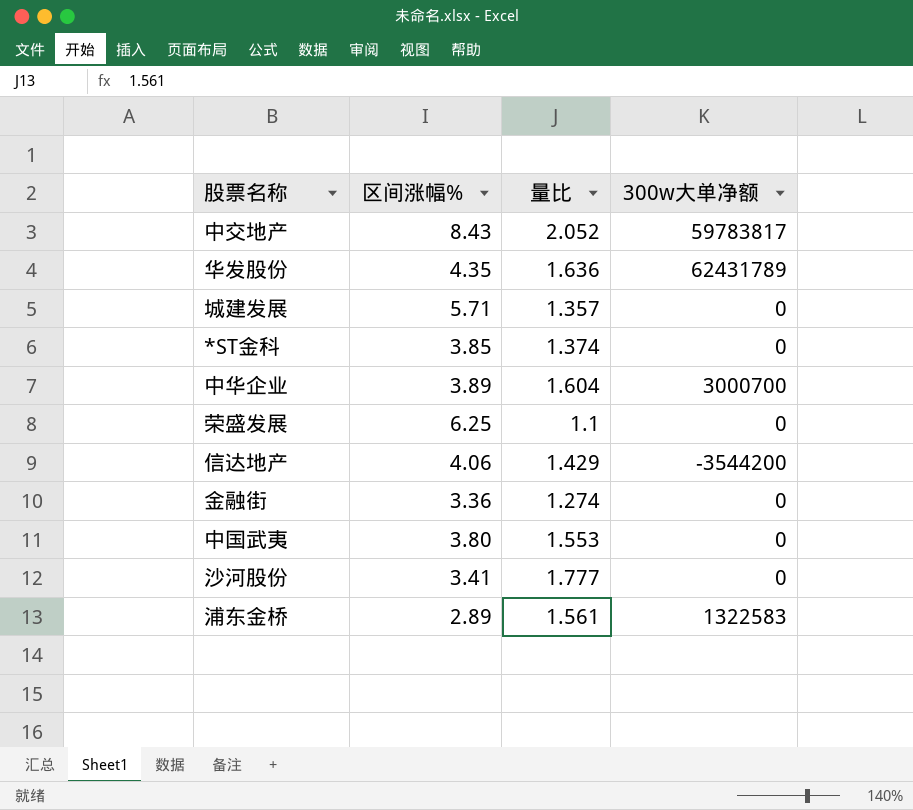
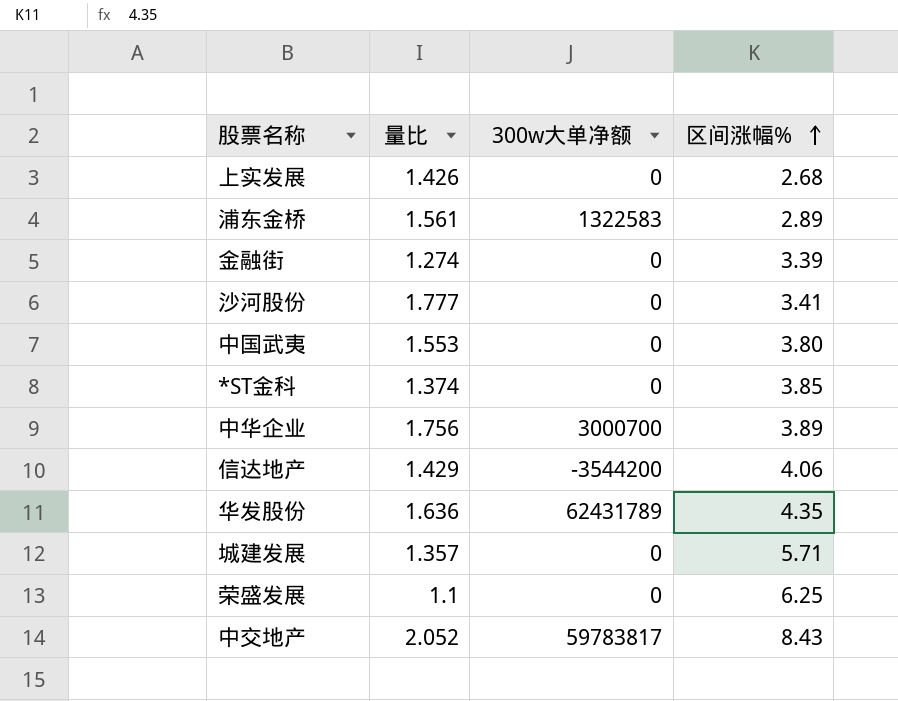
row order: none -> 区间涨幅% ascending
column 区间涨幅% | position: 2 -> 4
row 上实发展: none -> 1.426 | 0 | 2.68
金融街 | 区间涨幅%: 3.36 -> 3.39
中华企业 | 量比: 1.604 -> 1.756

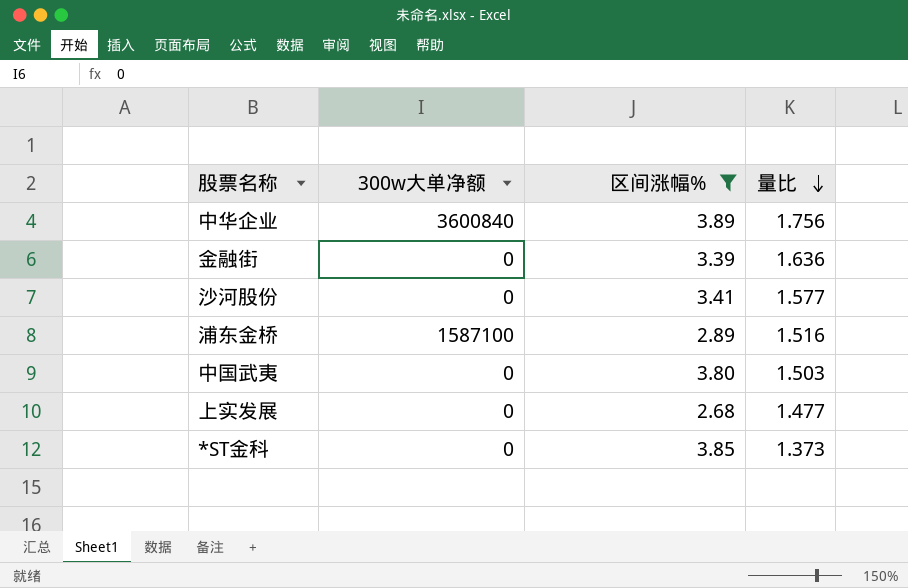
filter: none -> 区间涨幅% <= 3.89
row order: 区间涨幅% ascending -> 量比 descending
column 量比 | position: 2 -> 4
中华企业 | 300w大单净额: 3000700 -> 3600840
金融街 | 量比: 1.274 -> 1.636
沙河股份 | 量比: 1.777 -> 1.577
浦东金桥 | 300w大单净额: 1322583 -> 1587100
浦东金桥 | 量比: 1.561 -> 1.516
中国武夷 | 量比: 1.553 -> 1.503
上实发展 | 量比: 1.426 -> 1.477
*ST金科 | 量比: 1.374 -> 1.373

